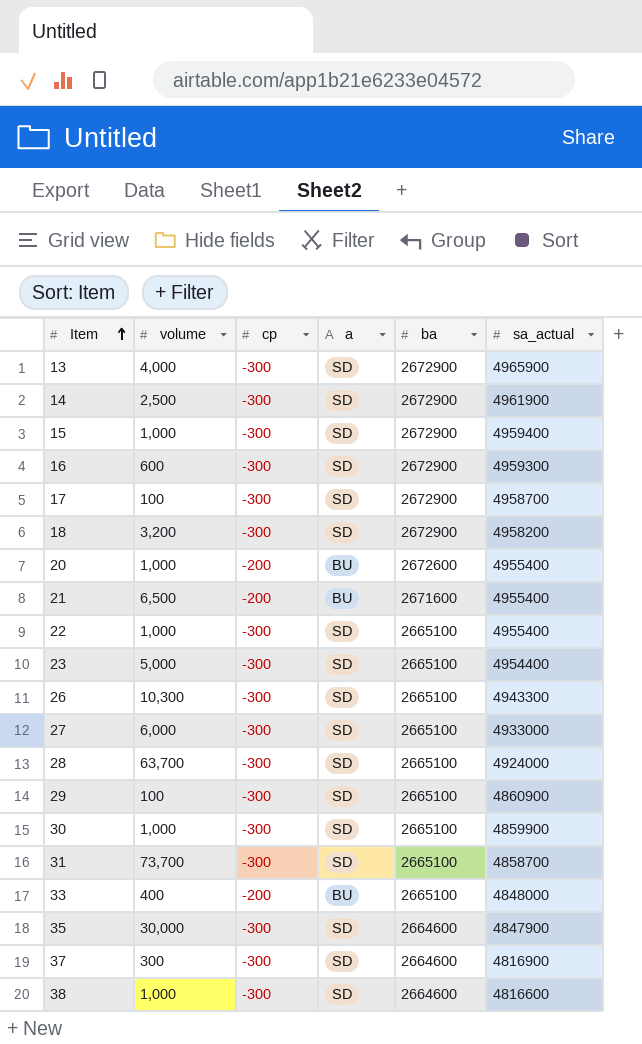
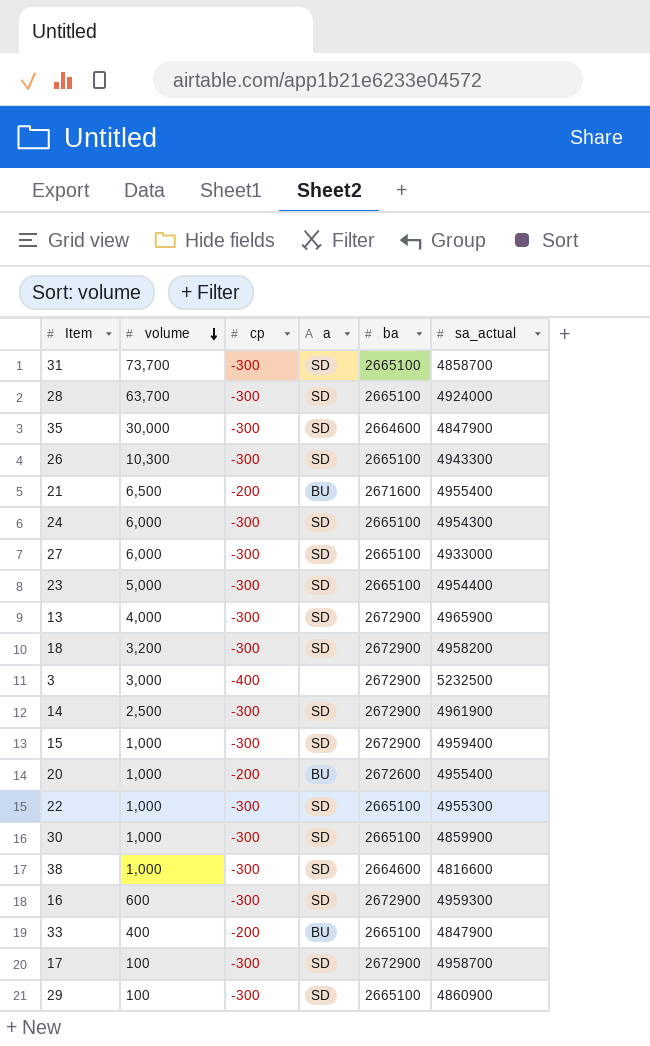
row order: Item ascending -> volume descending
row 37: 300 | -300 | SD | 2664600 | 4816900 -> none
row 24: none -> 6,000 | -300 | SD | 2665100 | 4954300
row 3: none -> 3,000 | -400 | none | 2672900 | 5232500
22 | sa_actual: 4955400 -> 4955300
33 | sa_actual: 4848000 -> 4847900

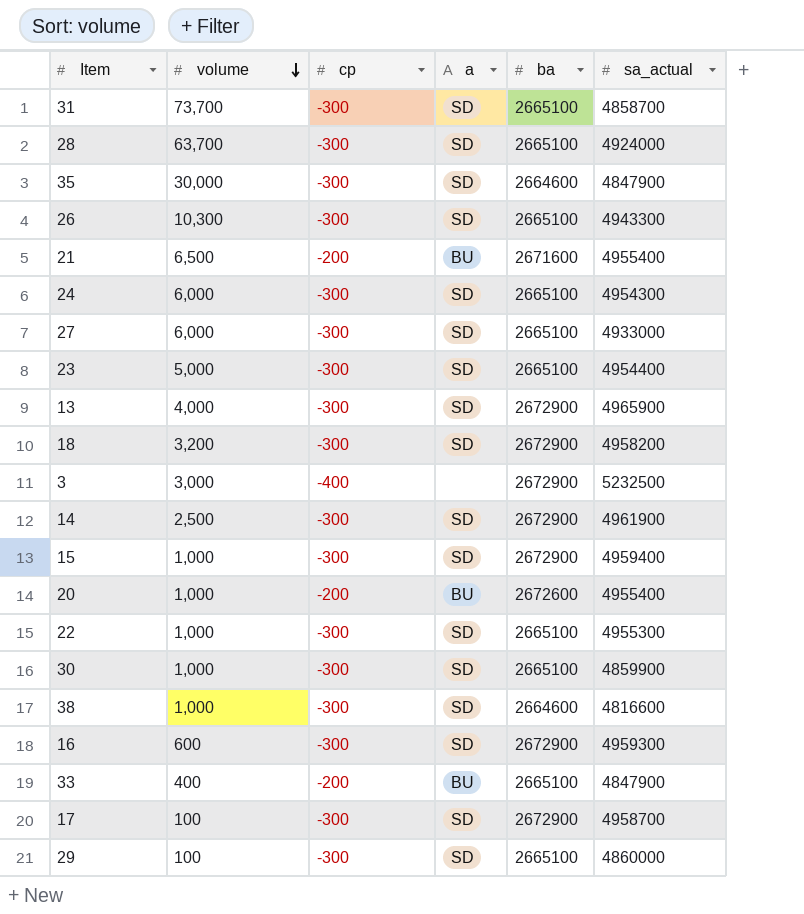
29 | sa_actual: 4860900 -> 4860000

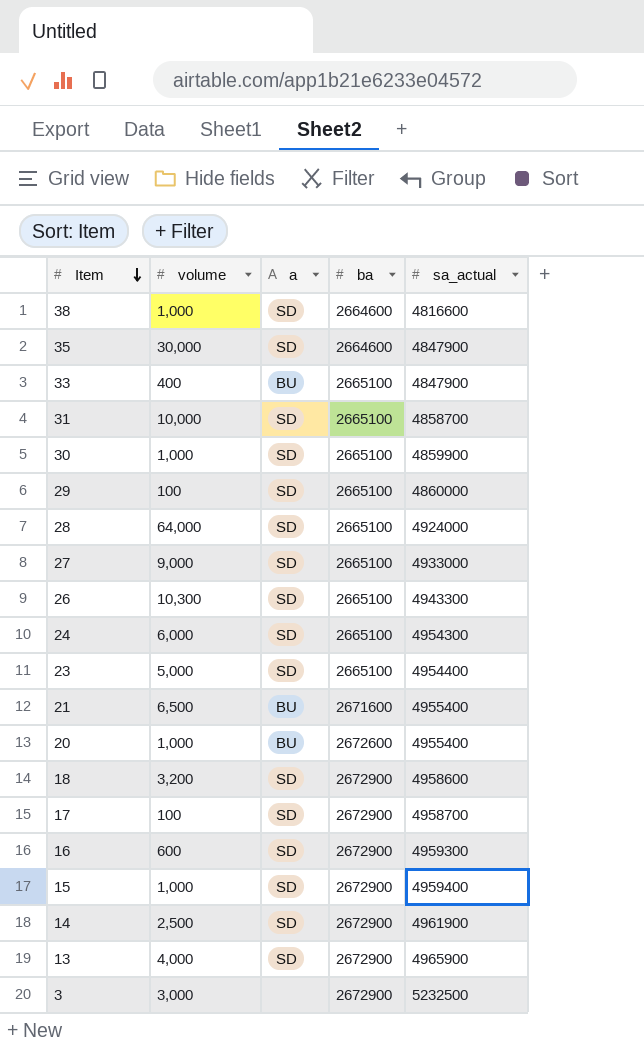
row order: volume descending -> Item descending
column cp | position: 3 -> none
row 22: 1,000 | -300 | SD | 2665100 | 4955300 -> none
31 | volume: 73,700 -> 10,000
28 | volume: 63,700 -> 64,000
27 | volume: 6,000 -> 9,000
18 | sa_actual: 4958200 -> 4958600

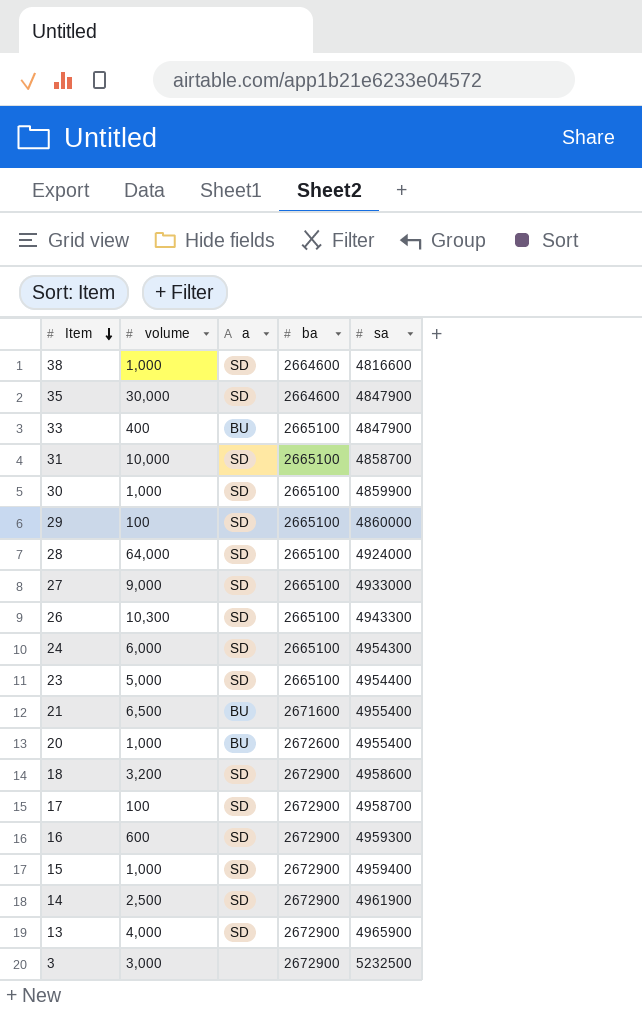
column name: sa_actual -> sa

